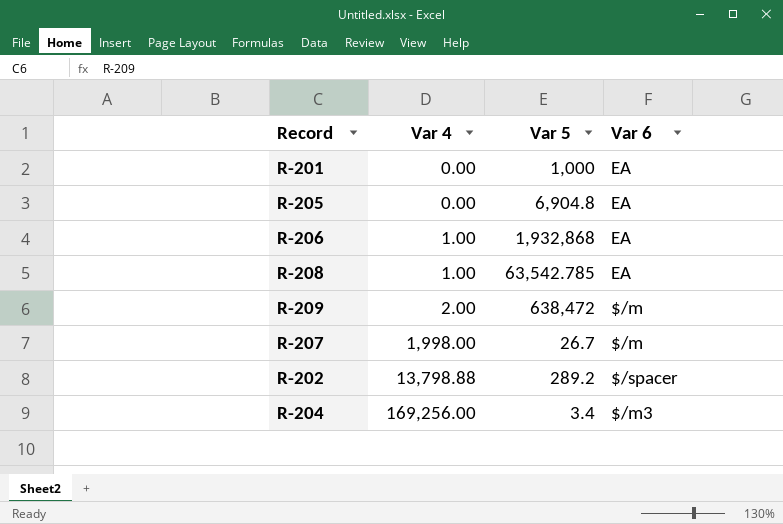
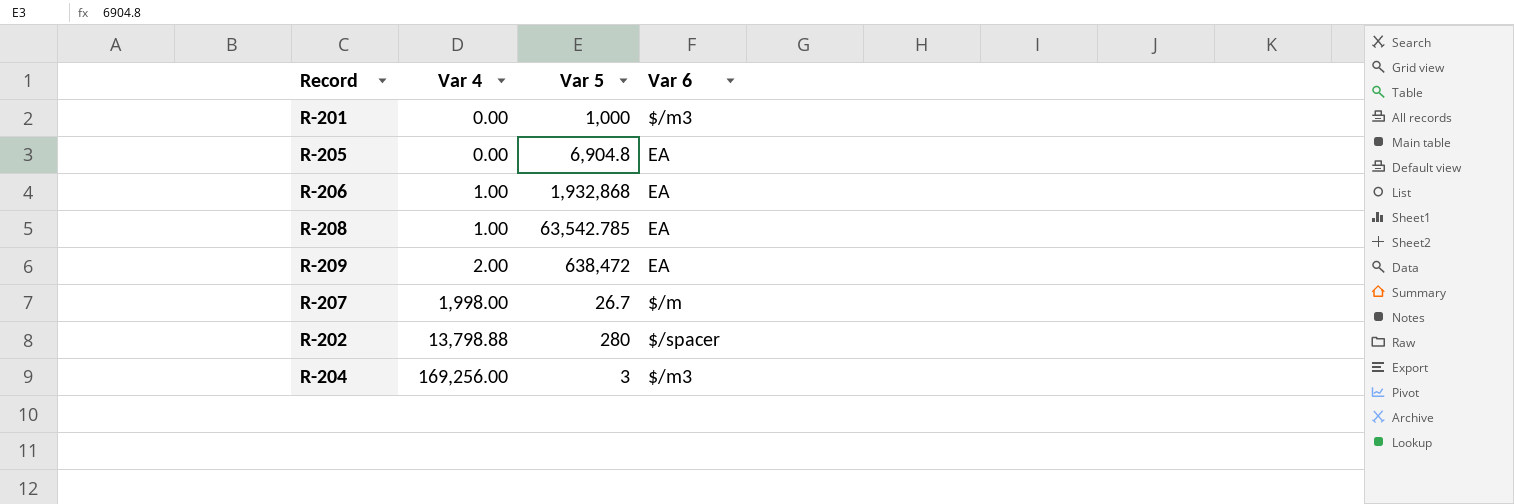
R-201 | Var 6: EA -> $/m3
R-209 | Var 6: $/m -> EA
R-202 | Var 5: 289.2 -> 280
R-204 | Var 5: 3.4 -> 3

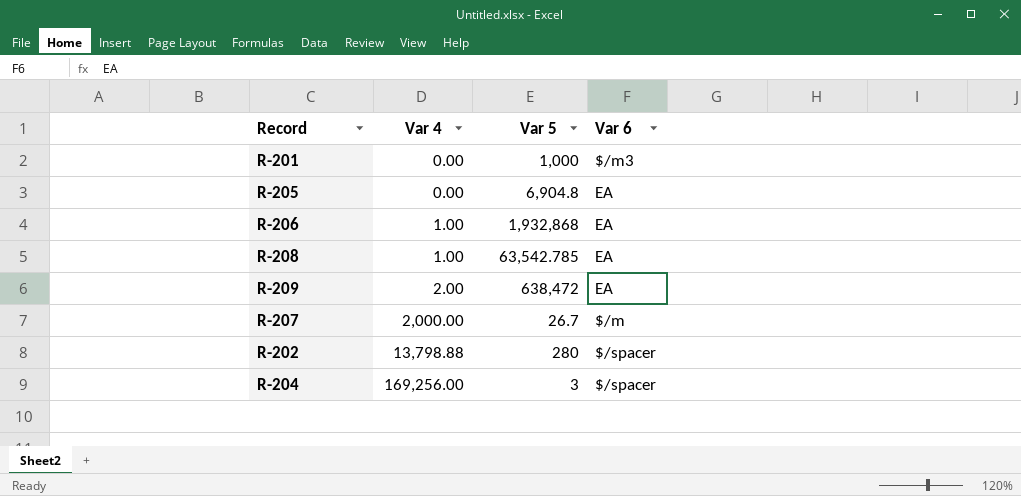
R-207 | Var 4: 1,998.00 -> 2,000.00
R-204 | Var 6: $/m3 -> $/spacer

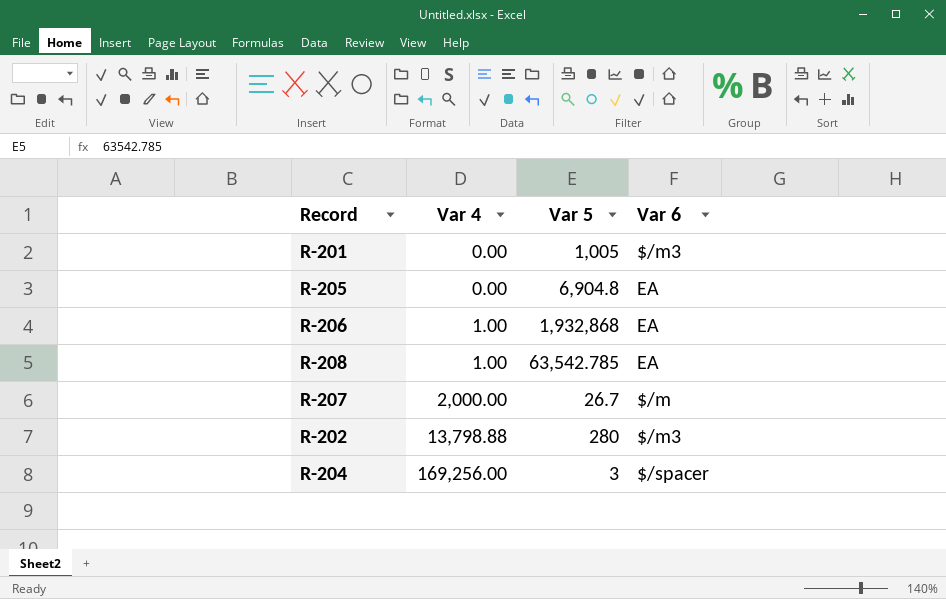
row R-209: 2.00 | 638,472 | EA -> none
R-201 | Var 5: 1,000 -> 1,005
R-202 | Var 6: $/spacer -> $/m3

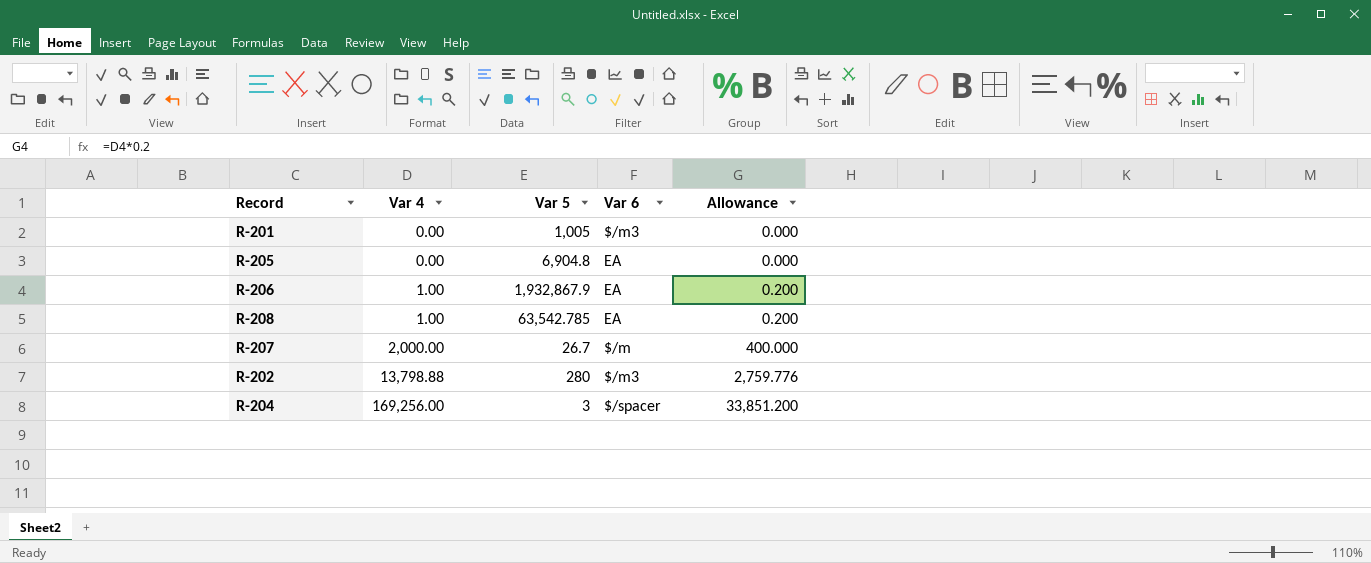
column Allowance | formula: none -> [Var 4] * 0.2
R-206 | Var 5: 1,932,868 -> 1,932,867.9

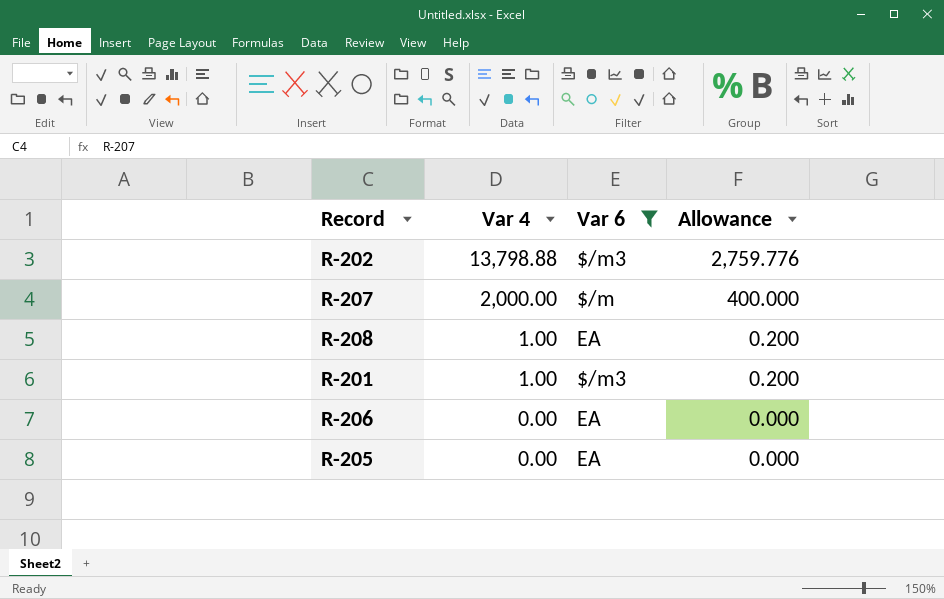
filter: none -> Var 6 != $/spacer
row order: Var 4 ascending -> Var 4 descending
column Var 5 | position: 3 -> none
R-201 | Var 4: 0.00 -> 1.00
R-201 | Allowance: 0.000 -> 0.200
R-206 | Var 4: 1.00 -> 0.00
R-206 | Allowance: 0.200 -> 0.000

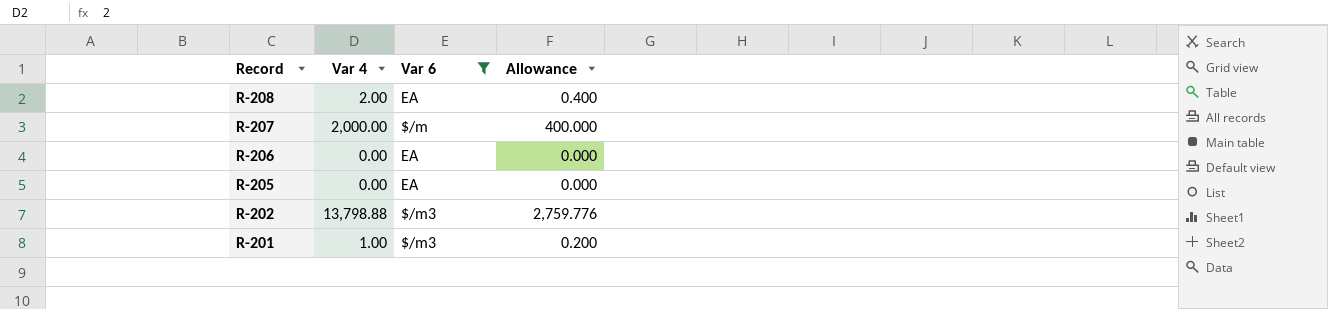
row order: Var 4 descending -> Record descending
R-208 | Var 4: 1.00 -> 2.00
R-208 | Allowance: 0.200 -> 0.400

